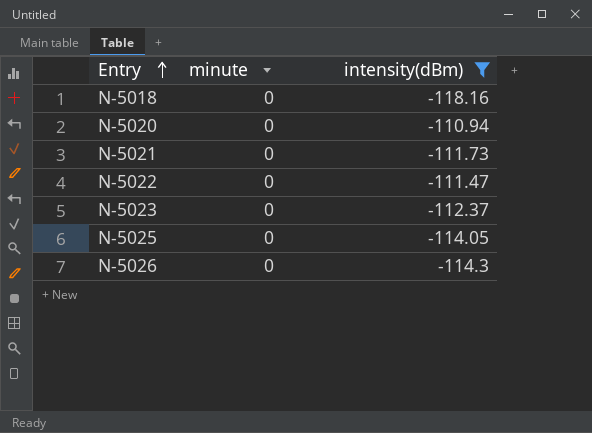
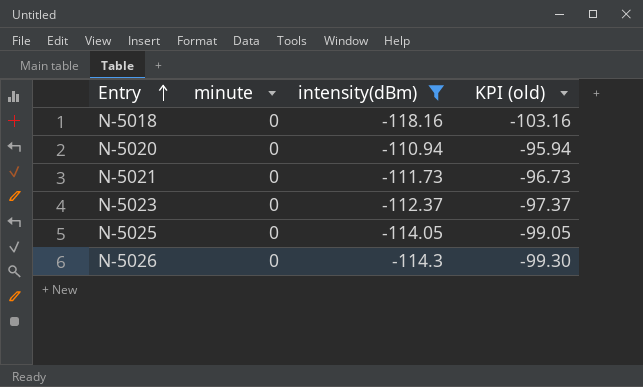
column KPI (old) | formula: none -> [intensity(dBm)] + 15
row N-5022: 0 | -111.47 -> none

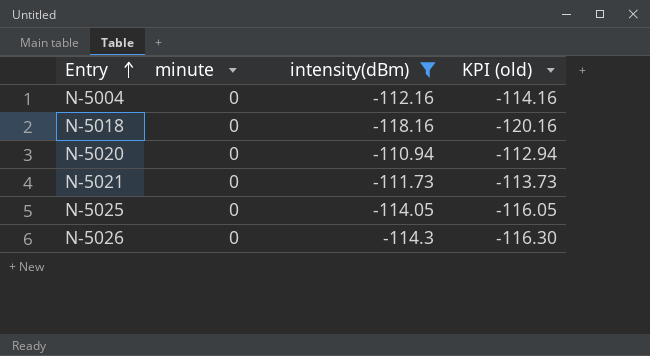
column KPI (old) | formula: [intensity(dBm)] + 15 -> [intensity(dBm)] - 2
row N-5023: 0 | -112.37 | -97.37 -> none
row N-5004: none -> 0 | -112.16 | -114.16

